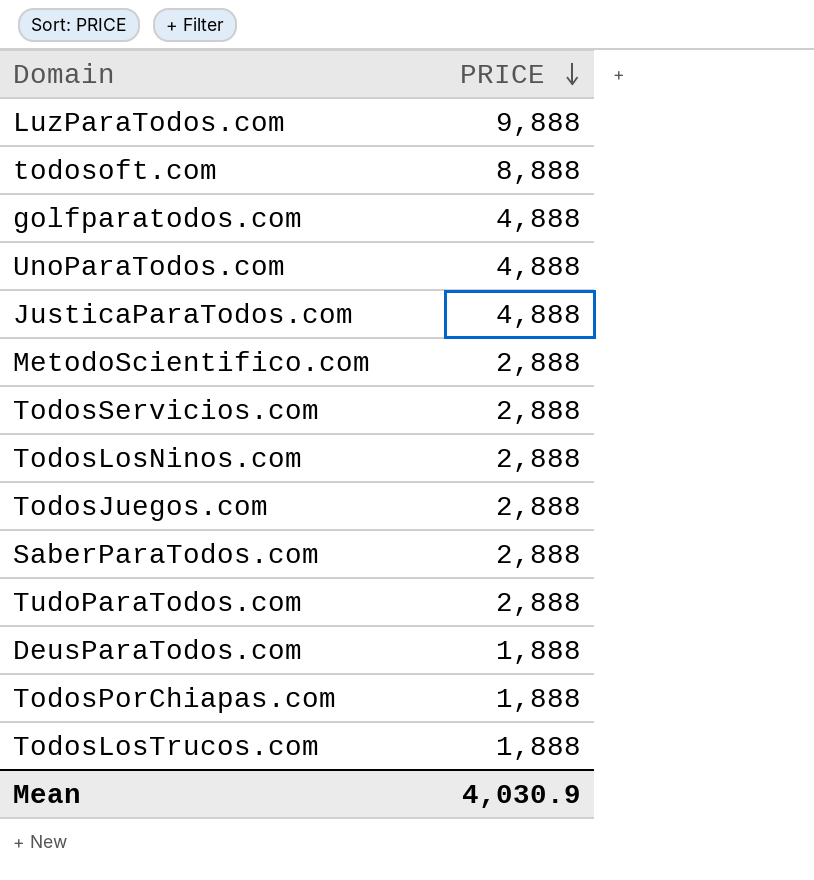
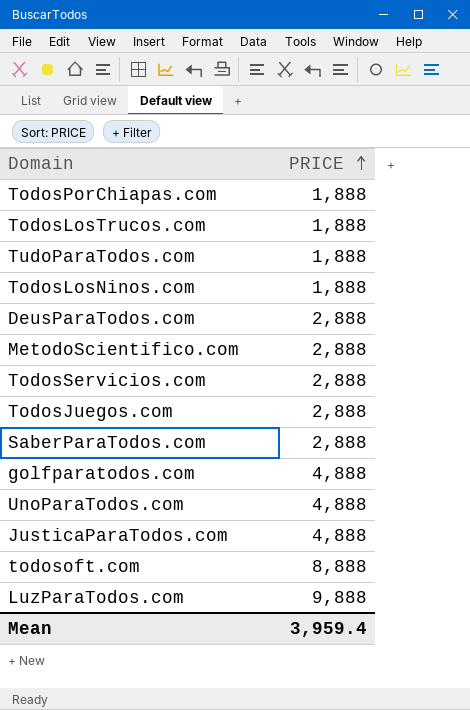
row order: PRICE descending -> PRICE ascending
TudoParaTodos.com | PRICE: 2,888 -> 1,888
TodosLosNinos.com | PRICE: 2,888 -> 1,888
DeusParaTodos.com | PRICE: 1,888 -> 2,888
Mean | PRICE: 4,030.9 -> 3,959.4

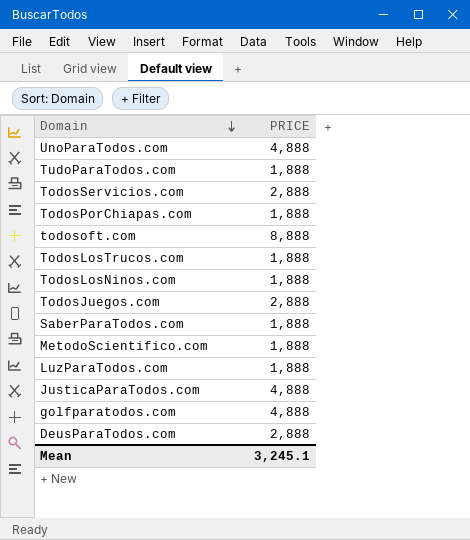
row order: PRICE ascending -> Domain descending
SaberParaTodos.com | PRICE: 2,888 -> 1,888
MetodoScientifico.com | PRICE: 2,888 -> 1,888
LuzParaTodos.com | PRICE: 9,888 -> 1,888
Mean | PRICE: 3,959.4 -> 3,245.1

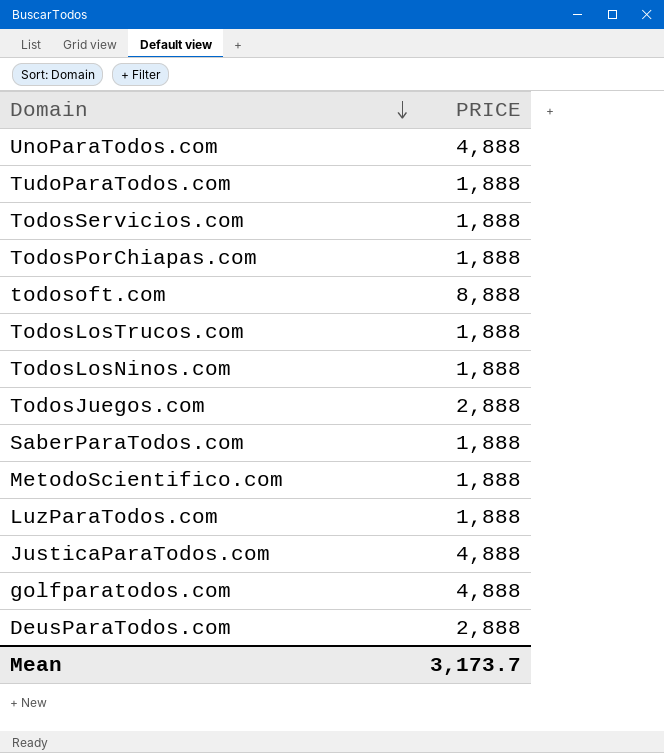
TodosServicios.com | PRICE: 2,888 -> 1,888
Mean | PRICE: 3,245.1 -> 3,173.7

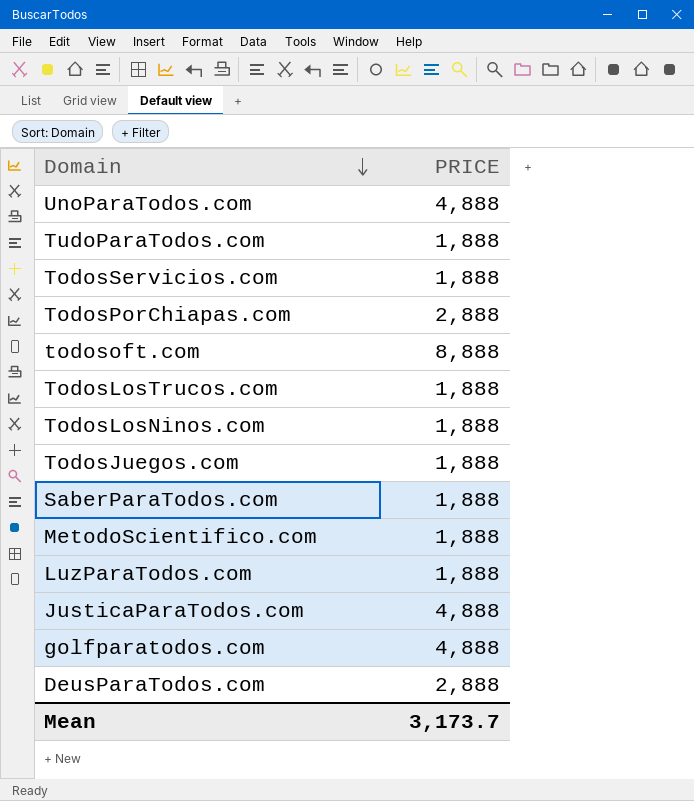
TodosPorChiapas.com | PRICE: 1,888 -> 2,888
TodosJuegos.com | PRICE: 2,888 -> 1,888

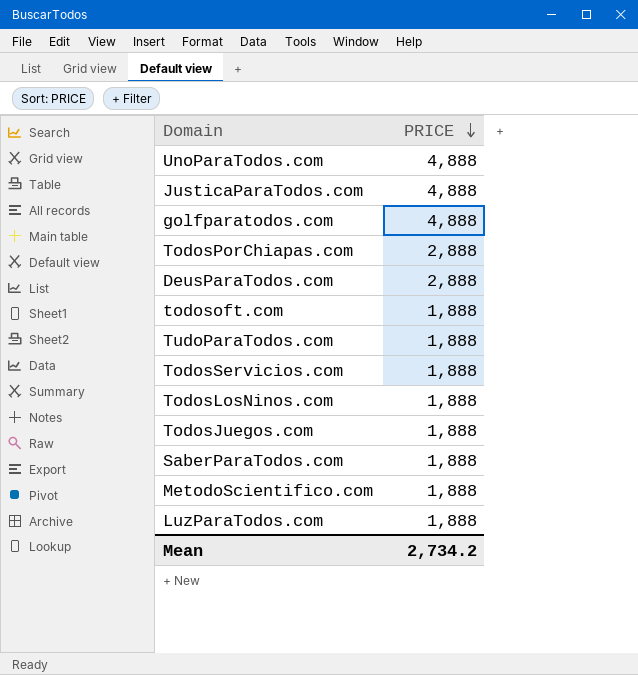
row order: Domain descending -> PRICE descending
row TodosLosTrucos.com: 1,888 -> none
todosoft.com | PRICE: 8,888 -> 1,888
Mean | PRICE: 3,173.7 -> 2,734.2

